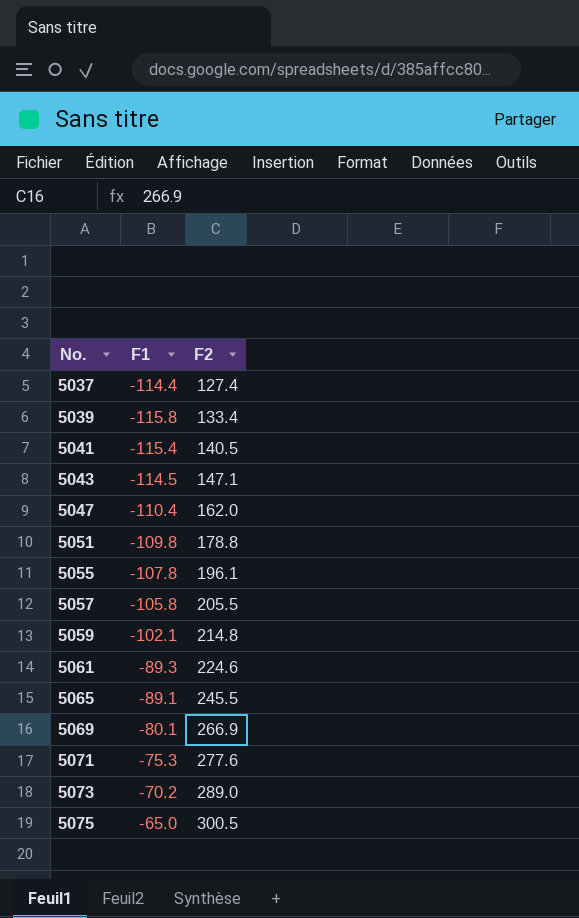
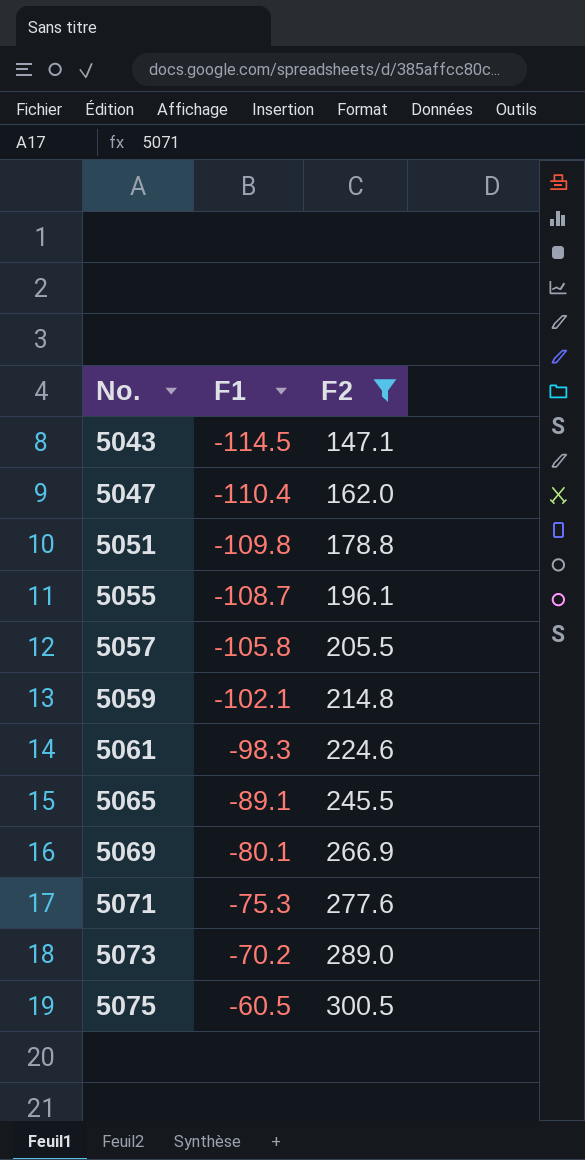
filter: none -> F2 >= 147.1
5055 | F1: -107.8 -> -108.7
5061 | F1: -89.3 -> -98.3
5075 | F1: -65.0 -> -60.5

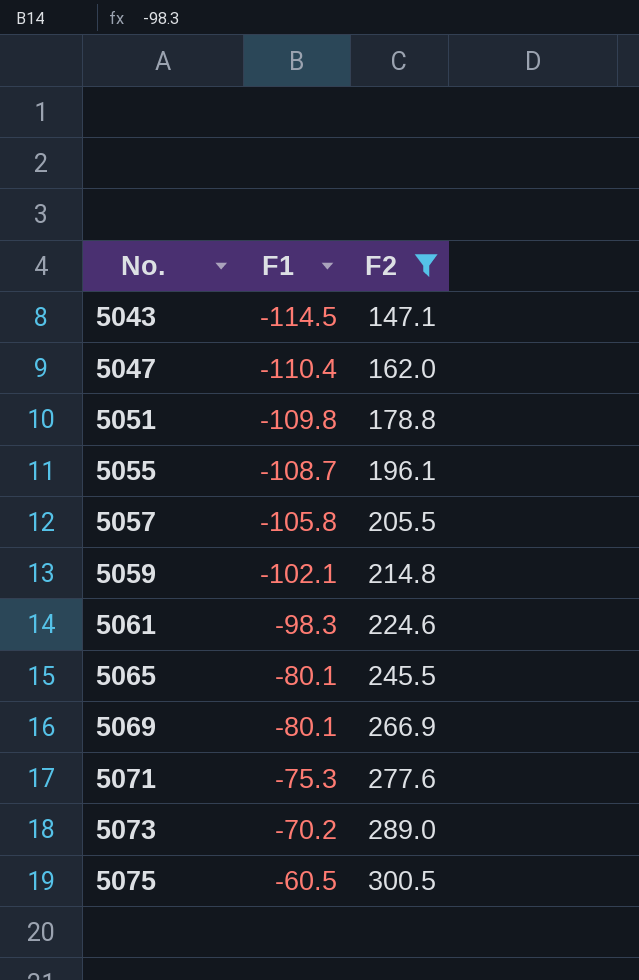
5065 | F1: -89.1 -> -80.1

